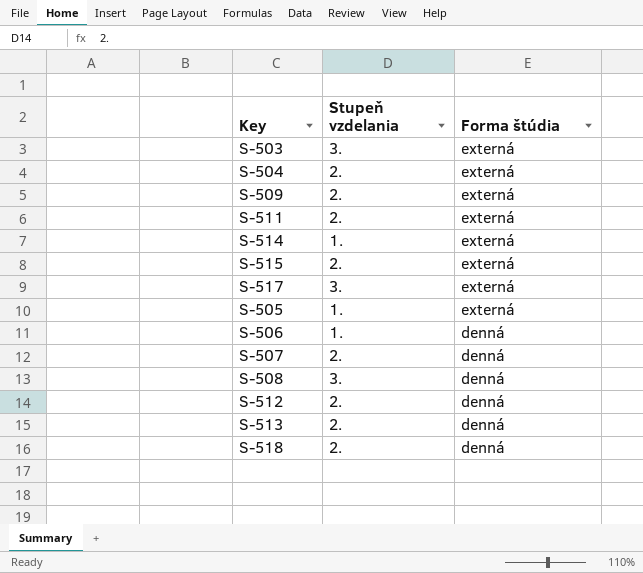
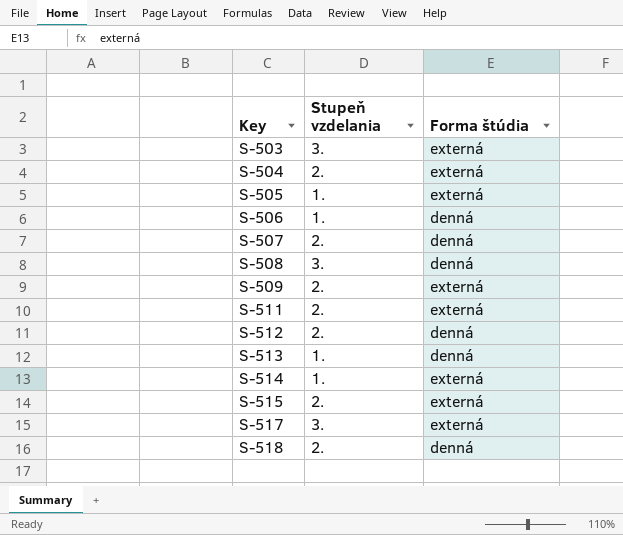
row order: Forma štúdia descending -> Key ascending
S-513 | Stupeň vzdelania: 2. -> 1.

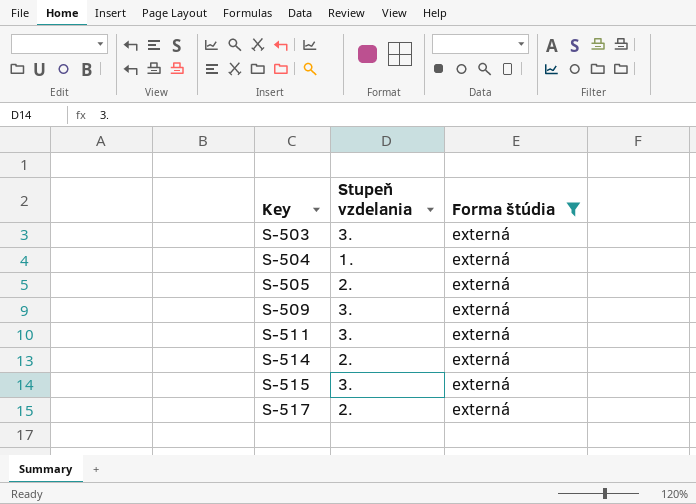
filter: none -> Forma štúdia = externá
S-504 | Stupeň vzdelania: 2. -> 1.
S-505 | Stupeň vzdelania: 1. -> 2.
S-509 | Stupeň vzdelania: 2. -> 3.
S-511 | Stupeň vzdelania: 2. -> 3.
S-514 | Stupeň vzdelania: 1. -> 2.
S-515 | Stupeň vzdelania: 2. -> 3.
S-517 | Stupeň vzdelania: 3. -> 2.

